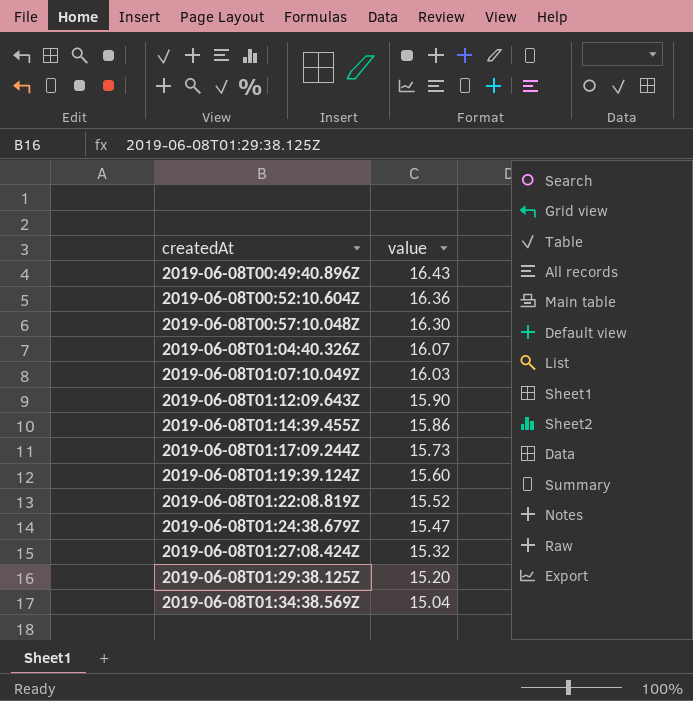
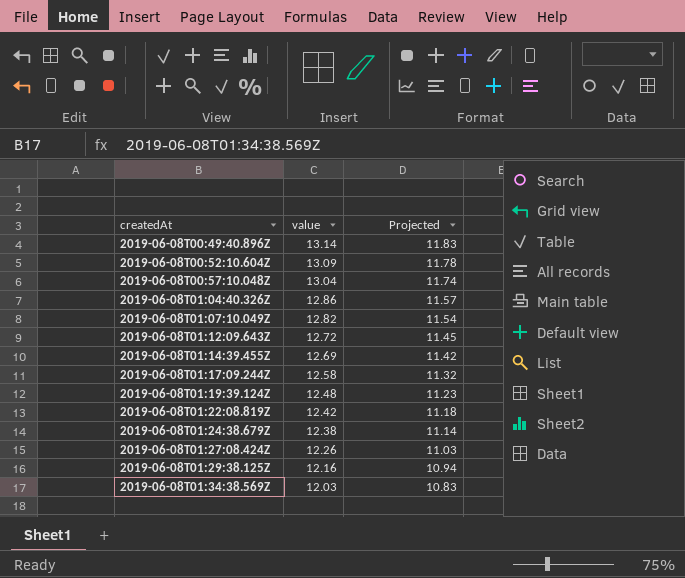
column Projected | formula: none -> [value] * 0.9
2019-06-08T00:49:40.896Z | value: 16.43 -> 13.14
2019-06-08T00:52:10.604Z | value: 16.36 -> 13.09
2019-06-08T00:57:10.048Z | value: 16.30 -> 13.04
2019-06-08T01:04:40.326Z | value: 16.07 -> 12.86
2019-06-08T01:07:10.049Z | value: 16.03 -> 12.82
2019-06-08T01:12:09.643Z | value: 15.90 -> 12.72
2019-06-08T01:14:39.455Z | value: 15.86 -> 12.69
2019-06-08T01:17:09.244Z | value: 15.73 -> 12.58
2019-06-08T01:19:39.124Z | value: 15.60 -> 12.48
2019-06-08T01:22:08.819Z | value: 15.52 -> 12.42
2019-06-08T01:24:38.679Z | value: 15.47 -> 12.38
2019-06-08T01:27:08.424Z | value: 15.32 -> 12.26
2019-06-08T01:29:38.125Z | value: 15.20 -> 12.16
2019-06-08T01:34:38.569Z | value: 15.04 -> 12.03

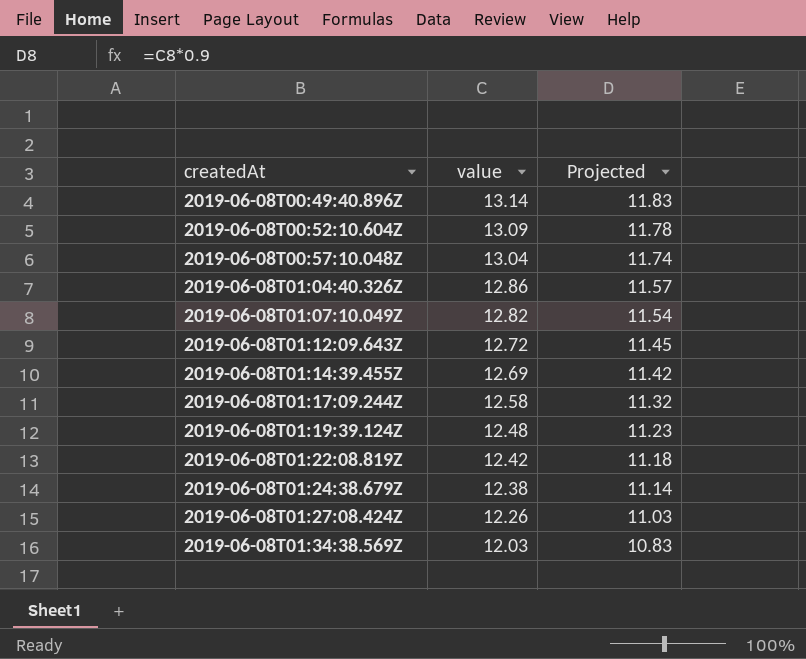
row 2019-06-08T01:29:38.125Z: 12.16 | 10.94 -> none

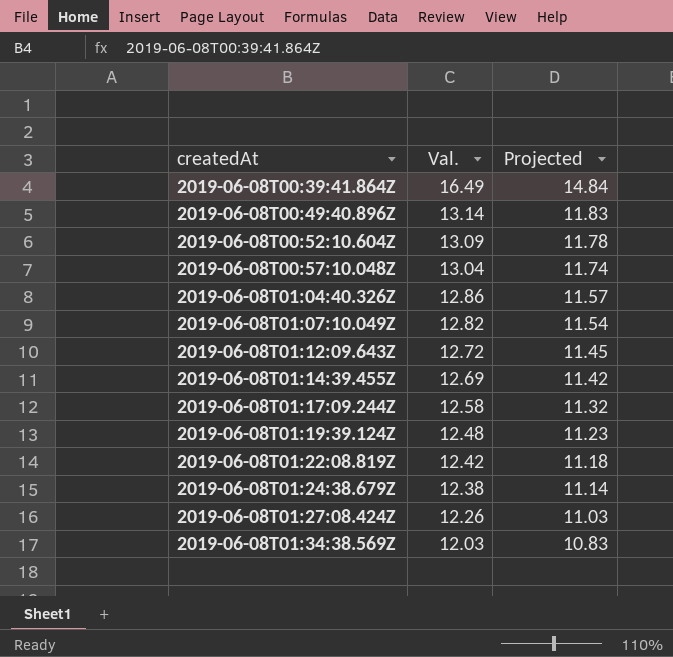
column name: value -> Val.
row 2019-06-08T00:39:41.864Z: none -> 16.49 | 14.84

